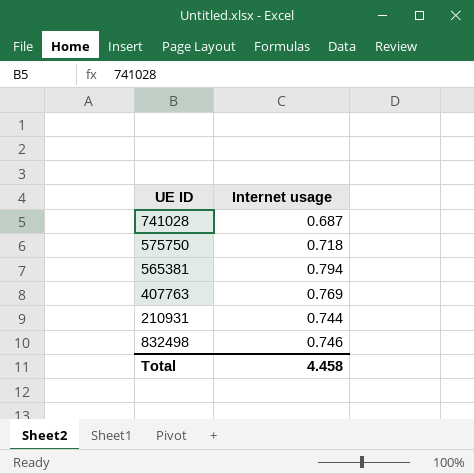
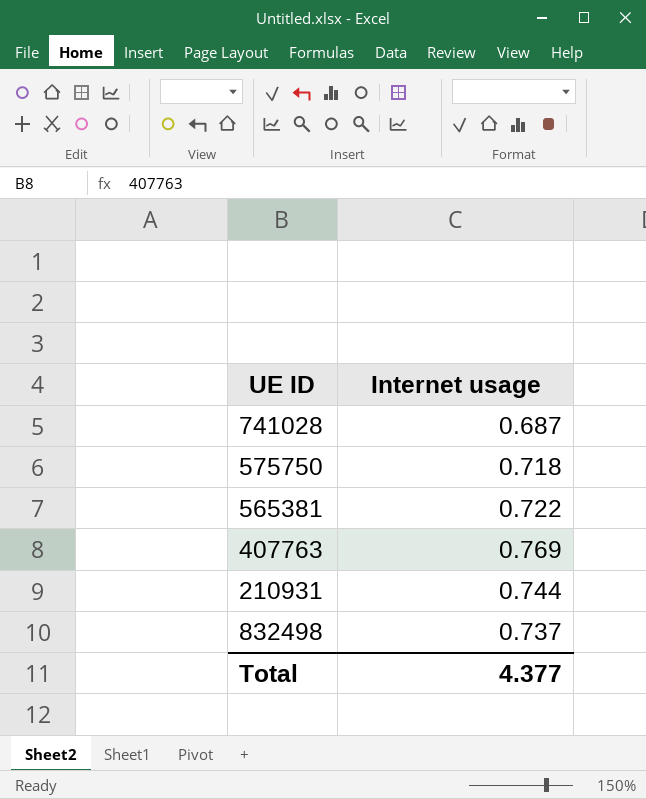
565381 | Internet usage: 0.794 -> 0.722
832498 | Internet usage: 0.746 -> 0.737
Total | Internet usage: 4.458 -> 4.377

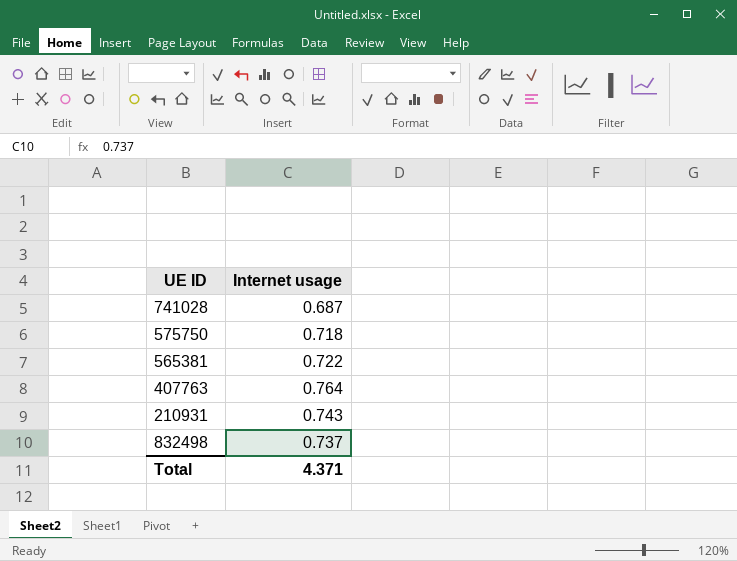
407763 | Internet usage: 0.769 -> 0.764
210931 | Internet usage: 0.744 -> 0.743
Total | Internet usage: 4.377 -> 4.371

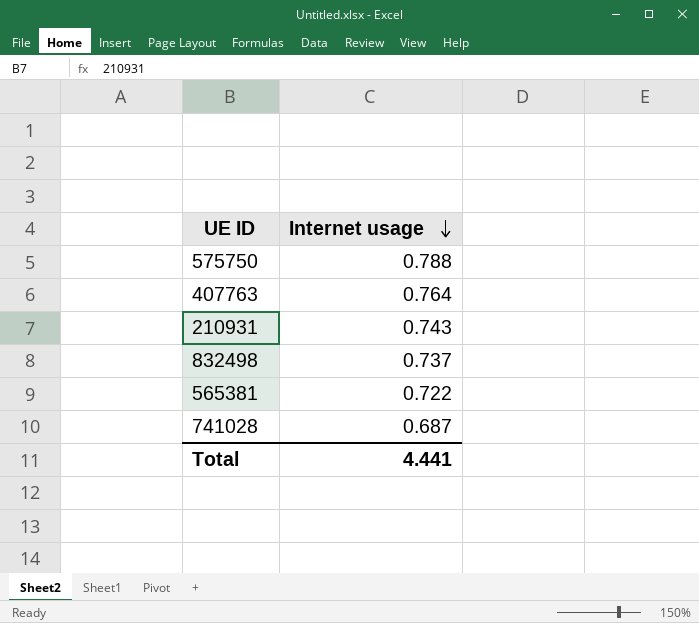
row order: none -> Internet usage descending
575750 | Internet usage: 0.718 -> 0.788
Total | Internet usage: 4.371 -> 4.441

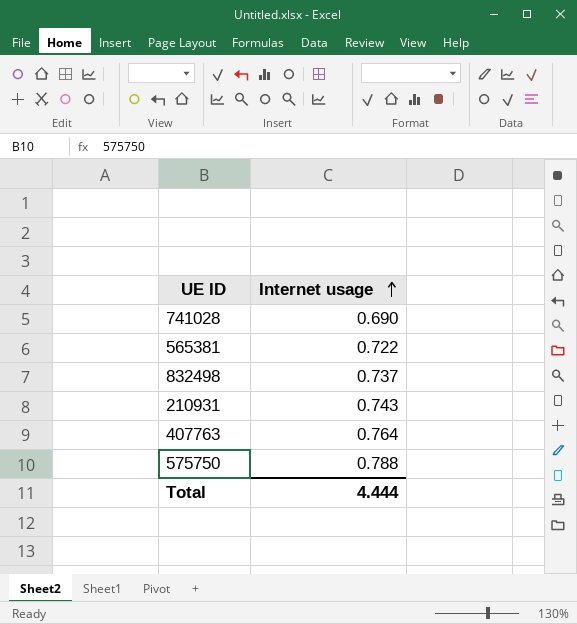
row order: Internet usage descending -> Internet usage ascending
741028 | Internet usage: 0.687 -> 0.690
Total | Internet usage: 4.441 -> 4.444

